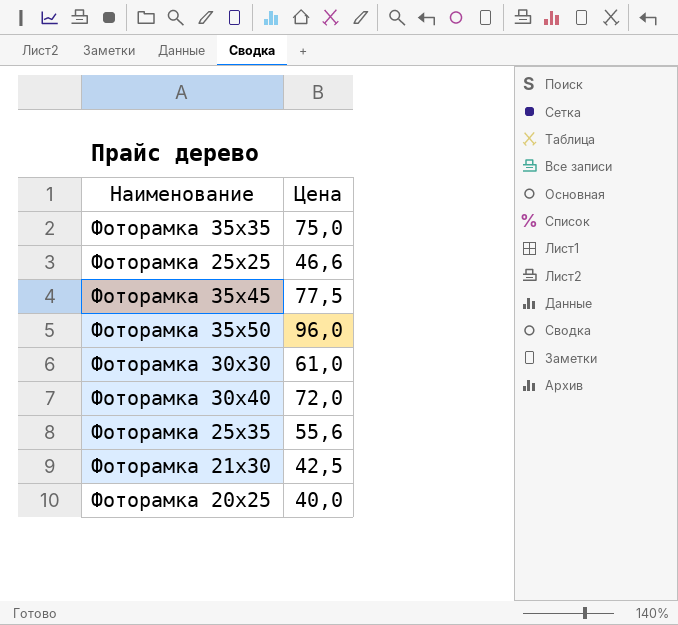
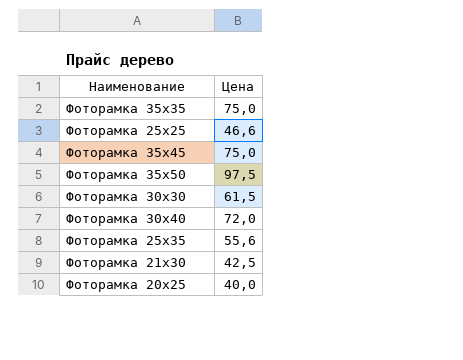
Фоторамка 35х45 | Цена: 77,5 -> 75,0
Фоторамка 35х50 | Цена: 96,0 -> 97,5
Фоторамка 30х30 | Цена: 61,0 -> 61,5

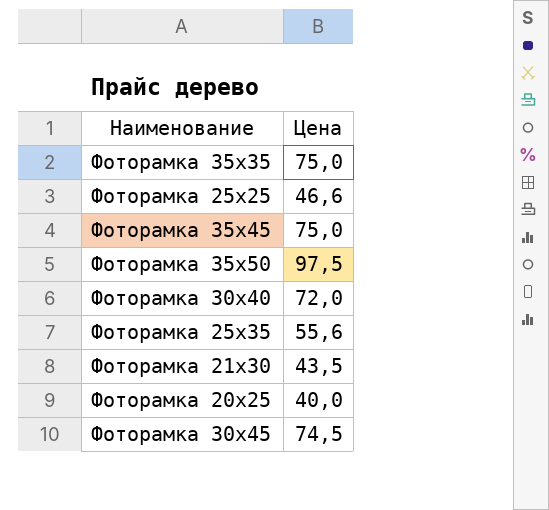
row Фоторамка 30х30: 61,5 -> none
Фоторамка 21х30 | Цена: 42,5 -> 43,5
row Фоторамка 30х45: none -> 74,5

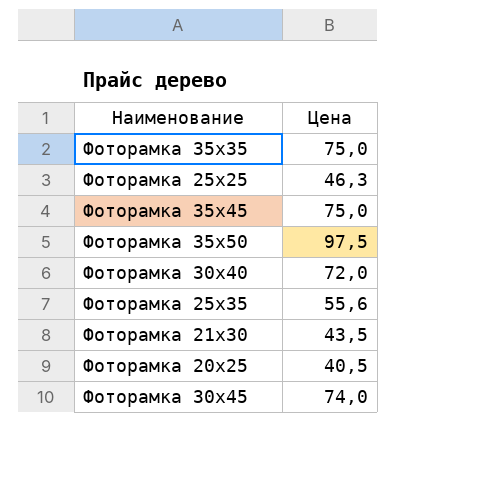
Фоторамка 25х25 | Цена: 46,6 -> 46,3
Фоторамка 20х25 | Цена: 40,0 -> 40,5
Фоторамка 30х45 | Цена: 74,5 -> 74,0

